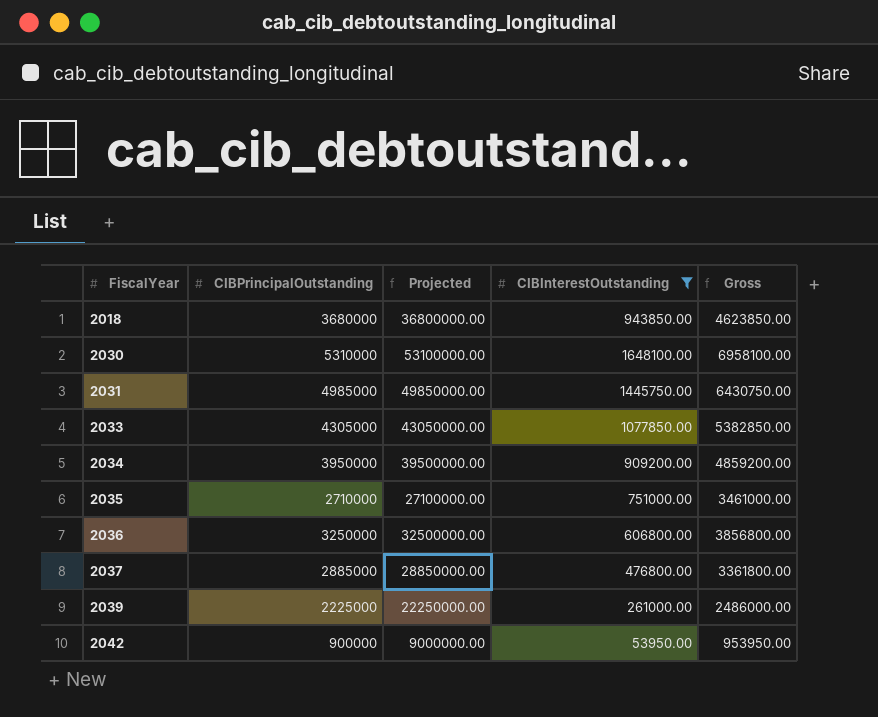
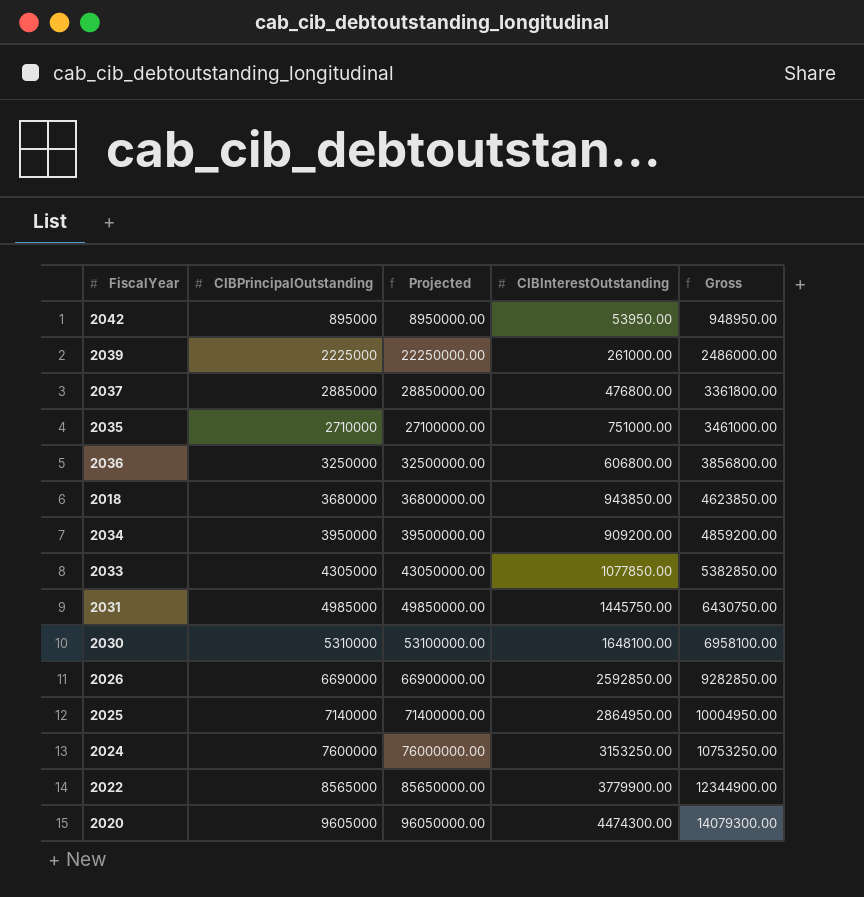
filter: CIBInterestOutstanding <= 1648100.00 -> none
row order: FiscalYear ascending -> Gross ascending
2042 | CIBPrincipalOutstanding: 900000 -> 895000
2042 | Projected: 9000000.00 -> 8950000.00
2042 | Gross: 953950.00 -> 948950.00

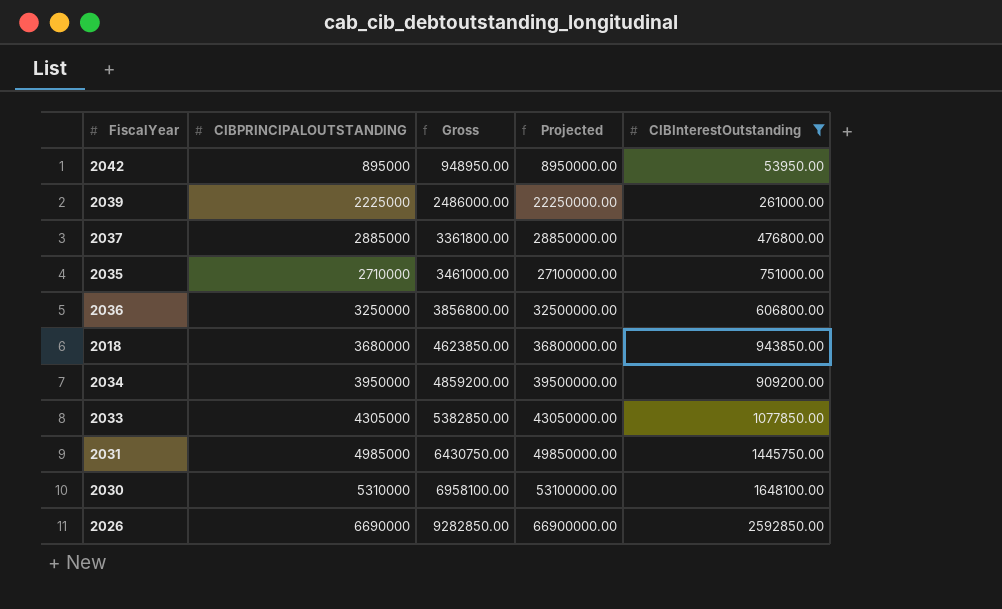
filter: none -> CIBInterestOutstanding <= 2592850.00
column name: CIBPrincipalOutstanding -> CIBPRINCIPALOUTSTANDING
column Gross | position: 5 -> 3

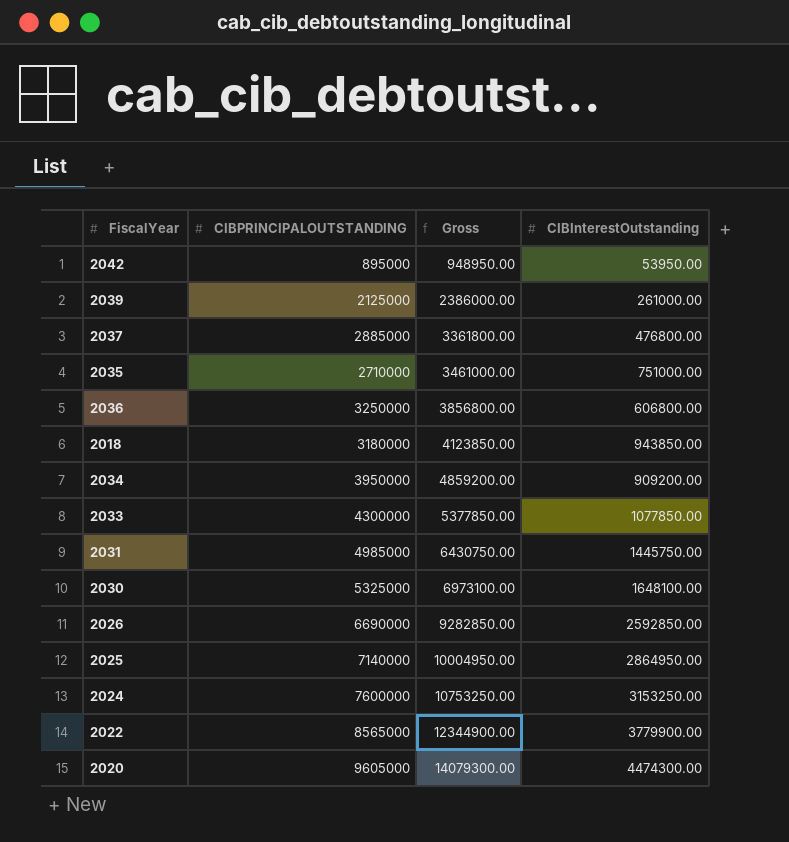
filter: CIBInterestOutstanding <= 2592850.00 -> none
column Projected | formula: [CIBPRINCIPALOUTSTANDING] * 10 -> none
2039 | CIBPRINCIPALOUTSTANDING: 2225000 -> 2125000
2039 | Gross: 2486000.00 -> 2386000.00
2018 | CIBPRINCIPALOUTSTANDING: 3680000 -> 3180000
2018 | Gross: 4623850.00 -> 4123850.00
2033 | CIBPRINCIPALOUTSTANDING: 4305000 -> 4300000
2033 | Gross: 5382850.00 -> 5377850.00
2030 | CIBPRINCIPALOUTSTANDING: 5310000 -> 5325000
2030 | Gross: 6958100.00 -> 6973100.00

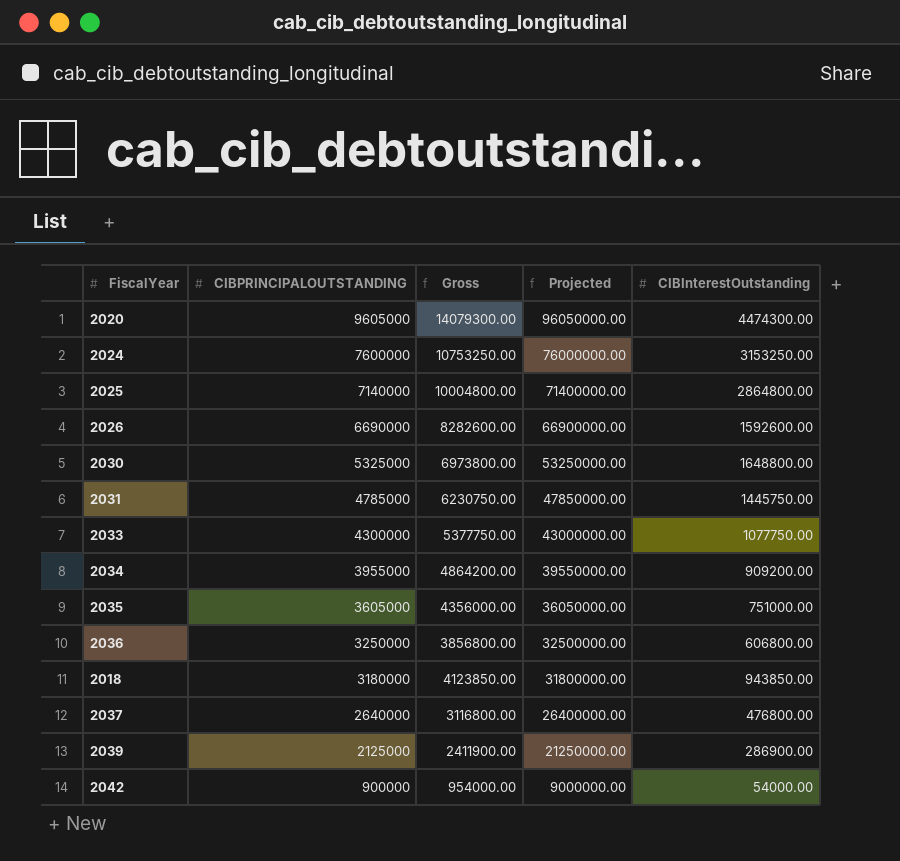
row order: Gross ascending -> CIBPRINCIPALOUTSTANDING descending
column Projected | formula: none -> [CIBPRINCIPALOUTSTANDING] * 10
row 2022: 8565000 | 12344900.00 | 3779900.00 -> none
2025 | Gross: 10004950.00 -> 10004800.00
2025 | CIBInterestOutstanding: 2864950.00 -> 2864800.00
2026 | Gross: 9282850.00 -> 8282600.00
2026 | CIBInterestOutstanding: 2592850.00 -> 1592600.00
2030 | Gross: 6973100.00 -> 6973800.00
2030 | CIBInterestOutstanding: 1648100.00 -> 1648800.00
2031 | CIBPRINCIPALOUTSTANDING: 4985000 -> 4785000
2031 | Gross: 6430750.00 -> 6230750.00
2033 | Gross: 5377850.00 -> 5377750.00
2033 | CIBInterestOutstanding: 1077850.00 -> 1077750.00
2034 | CIBPRINCIPALOUTSTANDING: 3950000 -> 3955000
2034 | Gross: 4859200.00 -> 4864200.00
2035 | CIBPRINCIPALOUTSTANDING: 2710000 -> 3605000
2035 | Gross: 3461000.00 -> 4356000.00
2037 | CIBPRINCIPALOUTSTANDING: 2885000 -> 2640000
2037 | Gross: 3361800.00 -> 3116800.00
2039 | Gross: 2386000.00 -> 2411900.00
2039 | CIBInterestOutstanding: 261000.00 -> 286900.00
2042 | CIBPRINCIPALOUTSTANDING: 895000 -> 900000
2042 | Gross: 948950.00 -> 954000.00
2042 | CIBInterestOutstanding: 53950.00 -> 54000.00

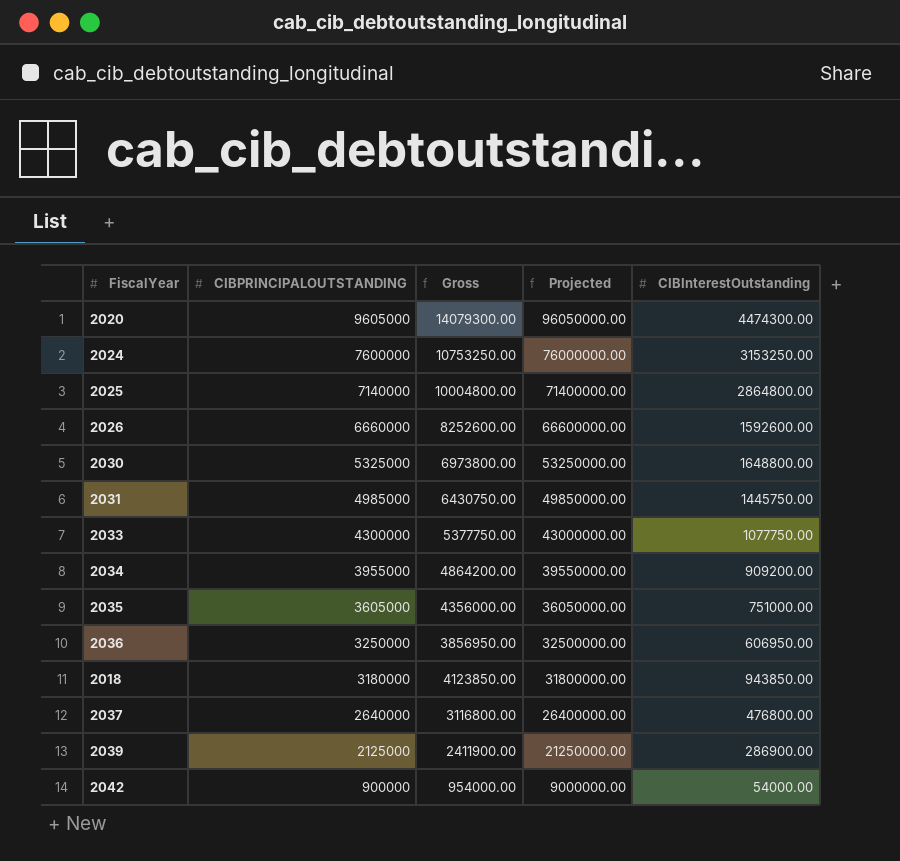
2026 | CIBPRINCIPALOUTSTANDING: 6690000 -> 6660000
2026 | Gross: 8282600.00 -> 8252600.00
2026 | Projected: 66900000.00 -> 66600000.00
2031 | CIBPRINCIPALOUTSTANDING: 4785000 -> 4985000
2031 | Gross: 6230750.00 -> 6430750.00
2031 | Projected: 47850000.00 -> 49850000.00
2036 | Gross: 3856800.00 -> 3856950.00
2036 | CIBInterestOutstanding: 606800.00 -> 606950.00

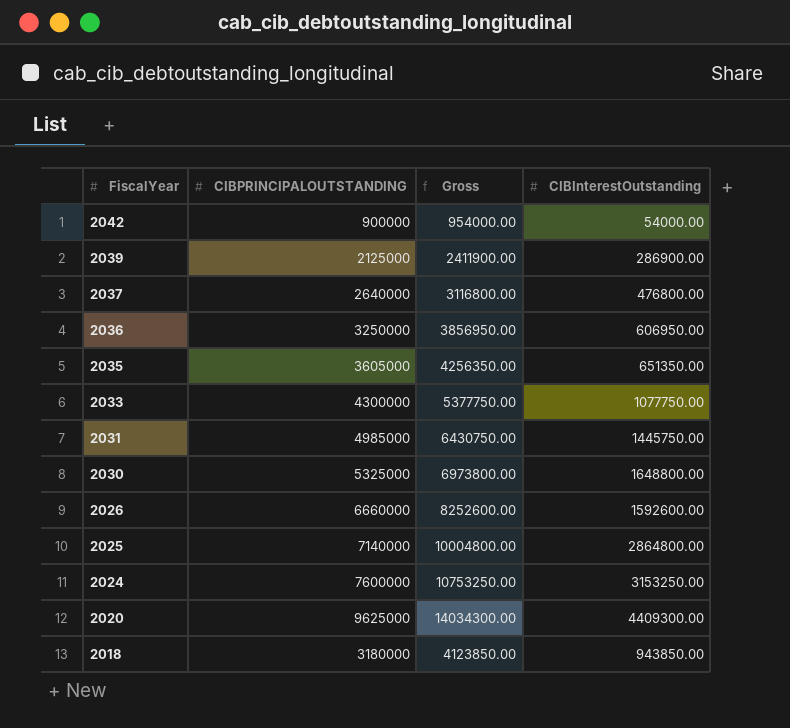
row order: CIBPRINCIPALOUTSTANDING descending -> FiscalYear descending
column Projected | formula: [CIBPRINCIPALOUTSTANDING] * 10 -> none
row 2034: 3955000 | 4864200.00 | 39550000.00 | 909200.00 -> none
2035 | Gross: 4356000.00 -> 4256350.00
2035 | CIBInterestOutstanding: 751000.00 -> 651350.00
2020 | CIBPRINCIPALOUTSTANDING: 9605000 -> 9625000
2020 | Gross: 14079300.00 -> 14034300.00
2020 | CIBInterestOutstanding: 4474300.00 -> 4409300.00

